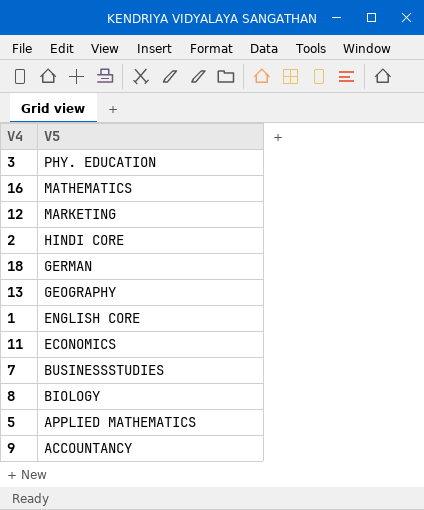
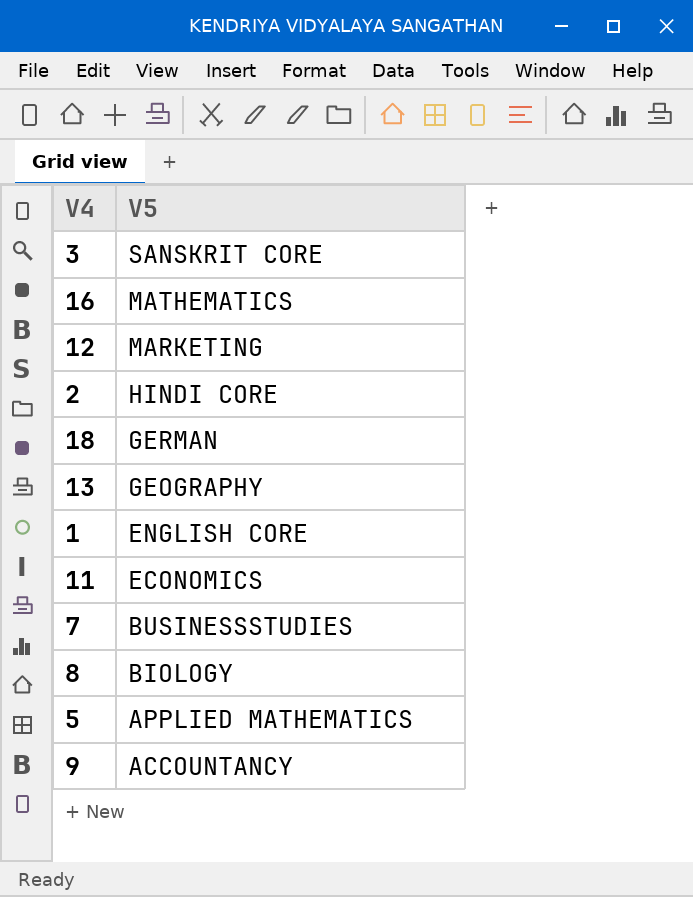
3 | V5: PHY. EDUCATION -> SANSKRIT CORE

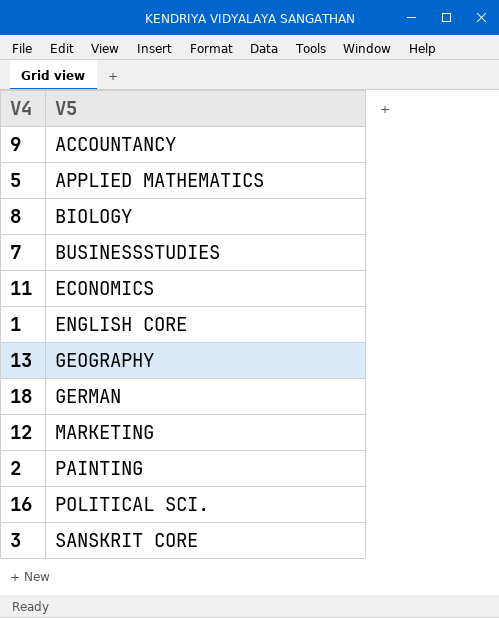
row order: V5 descending -> V5 ascending
2 | V5: HINDI CORE -> PAINTING
16 | V5: MATHEMATICS -> POLITICAL SCI.

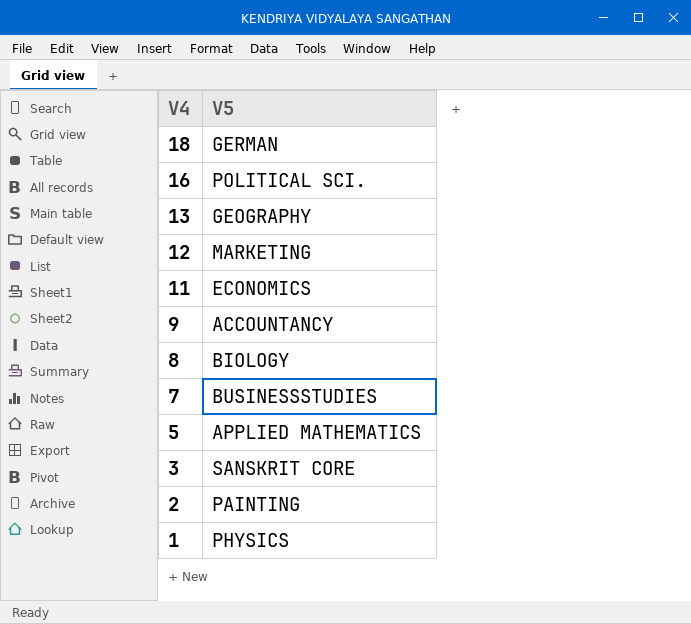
row order: V5 ascending -> V4 descending
1 | V5: ENGLISH CORE -> PHYSICS

